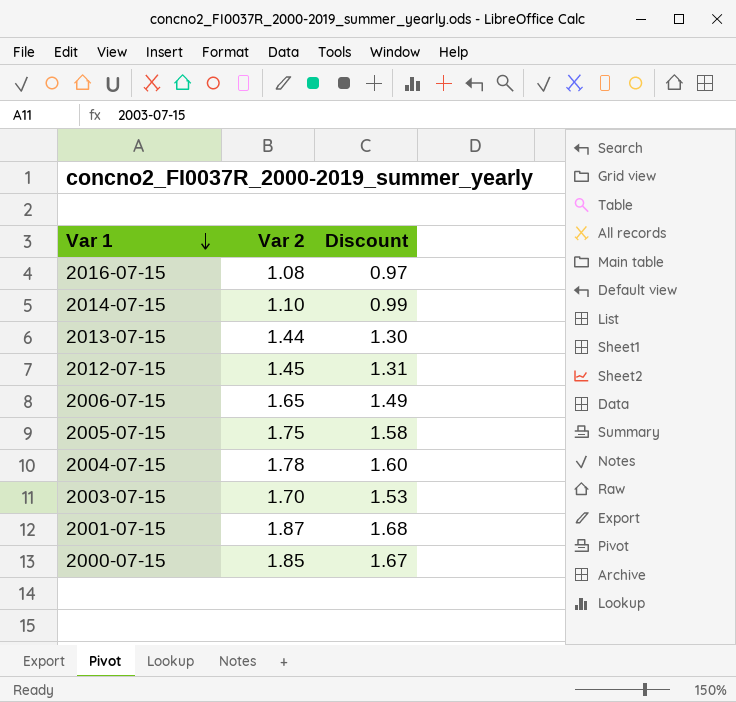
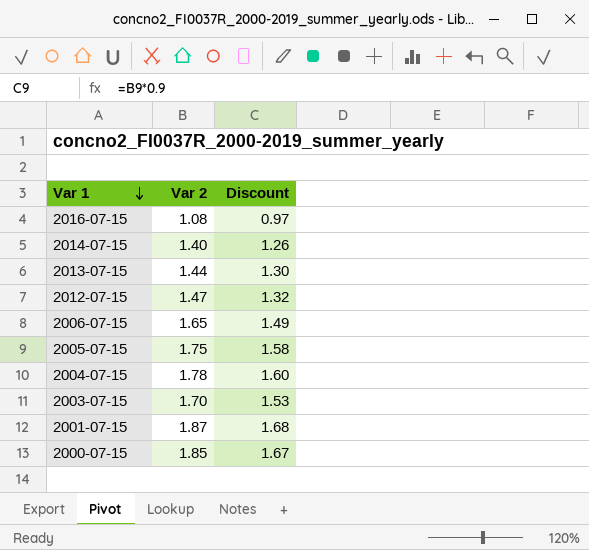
2014-07-15 | Var 2: 1.10 -> 1.40
2014-07-15 | Discount: 0.99 -> 1.26
2012-07-15 | Var 2: 1.45 -> 1.47
2012-07-15 | Discount: 1.31 -> 1.32

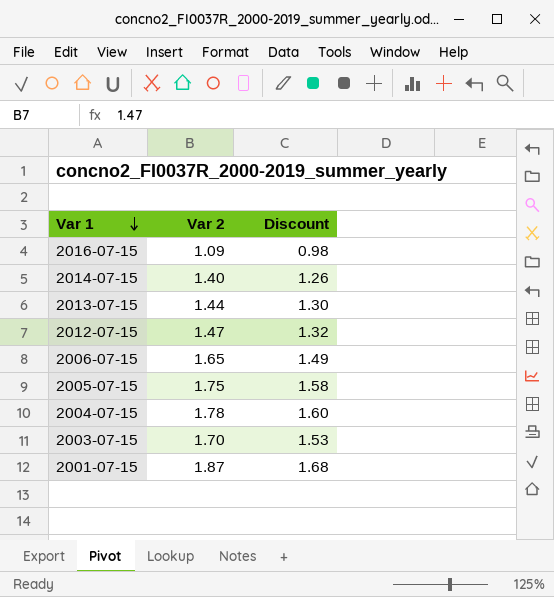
row 2000-07-15: 1.85 | 1.67 -> none
2016-07-15 | Var 2: 1.08 -> 1.09
2016-07-15 | Discount: 0.97 -> 0.98

